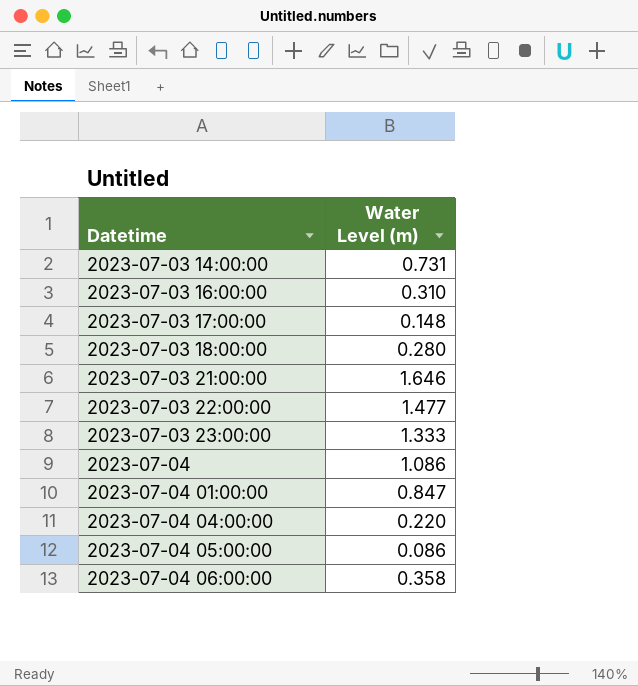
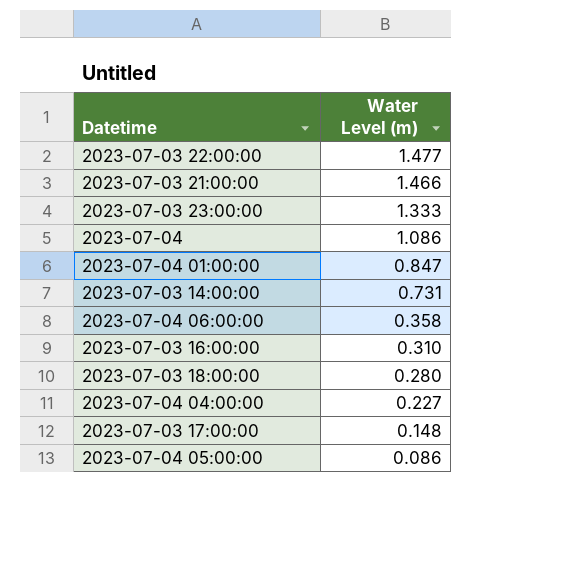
row order: Datetime ascending -> Water Level (m) descending
2023-07-03 21:00:00 | Water Level (m): 1.646 -> 1.466
2023-07-04 04:00:00 | Water Level (m): 0.220 -> 0.227

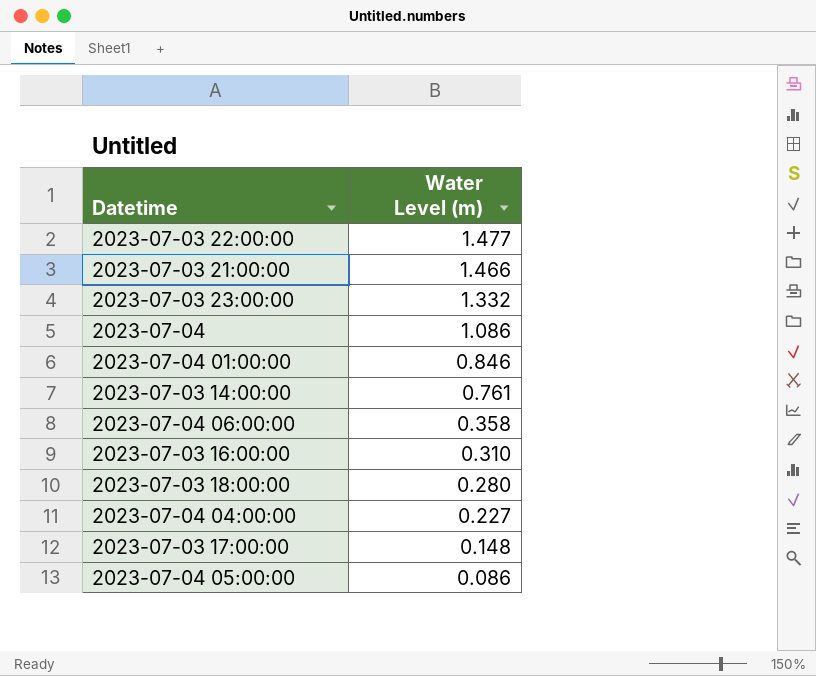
2023-07-03 23:00:00 | Water Level (m): 1.333 -> 1.332
2023-07-04 01:00:00 | Water Level (m): 0.847 -> 0.846
2023-07-03 14:00:00 | Water Level (m): 0.731 -> 0.761

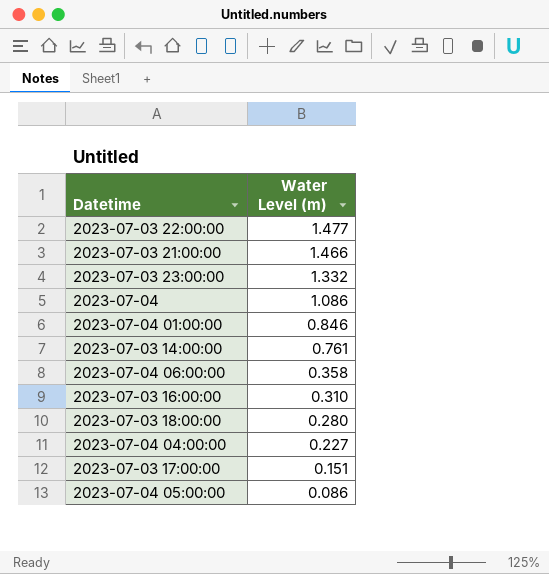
2023-07-03 17:00:00 | Water Level (m): 0.148 -> 0.151

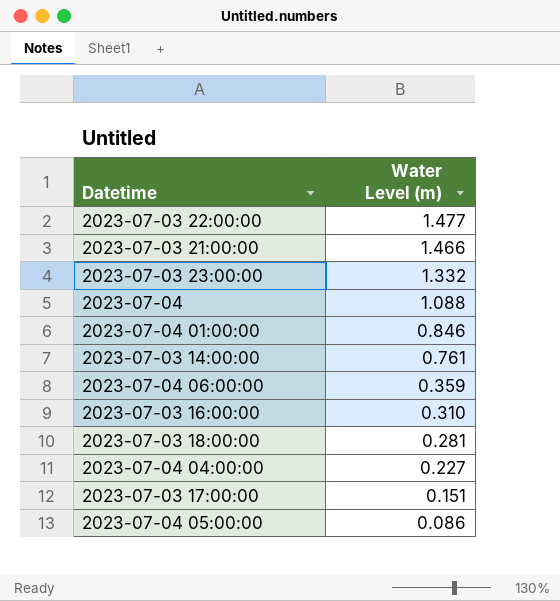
2023-07-04 | Water Level (m): 1.086 -> 1.088
2023-07-04 06:00:00 | Water Level (m): 0.358 -> 0.359
2023-07-03 18:00:00 | Water Level (m): 0.280 -> 0.281

